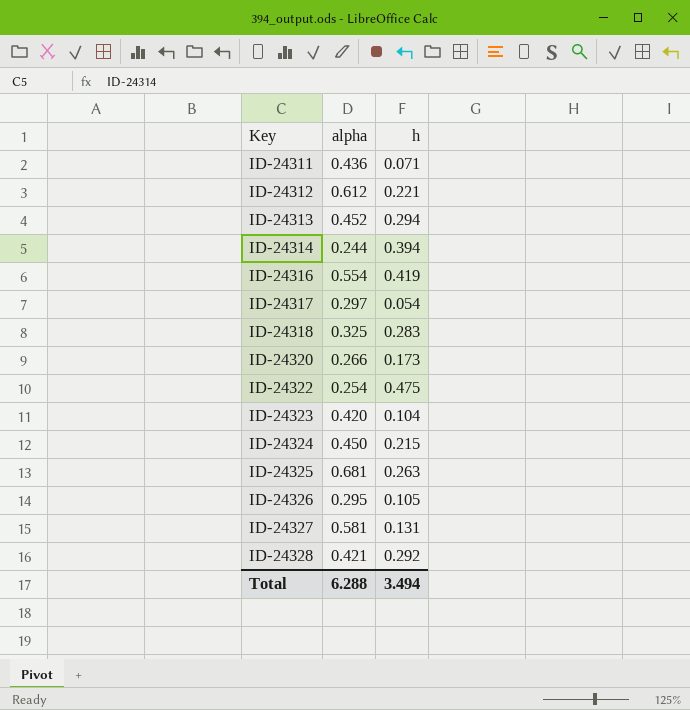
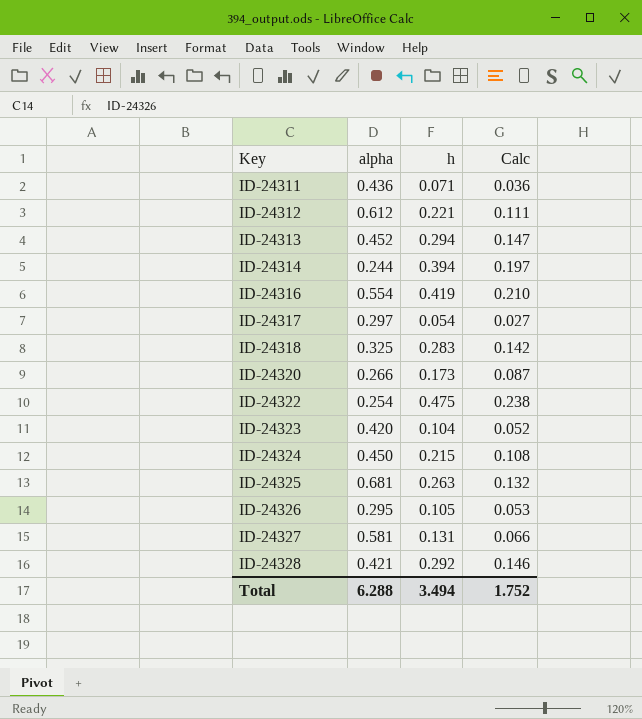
column Calc | formula: none -> [h] * 0.5

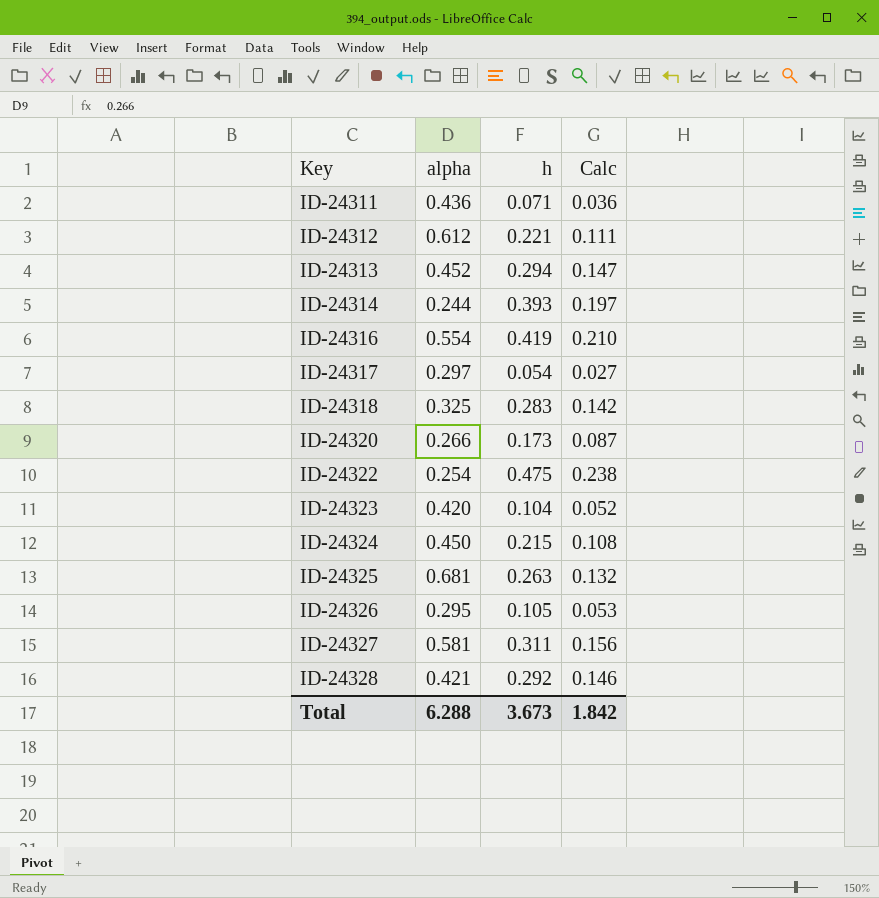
ID-24314 | h: 0.394 -> 0.393
ID-24327 | h: 0.131 -> 0.311
ID-24327 | Calc: 0.066 -> 0.156
Total | h: 3.494 -> 3.673
Total | Calc: 1.752 -> 1.842

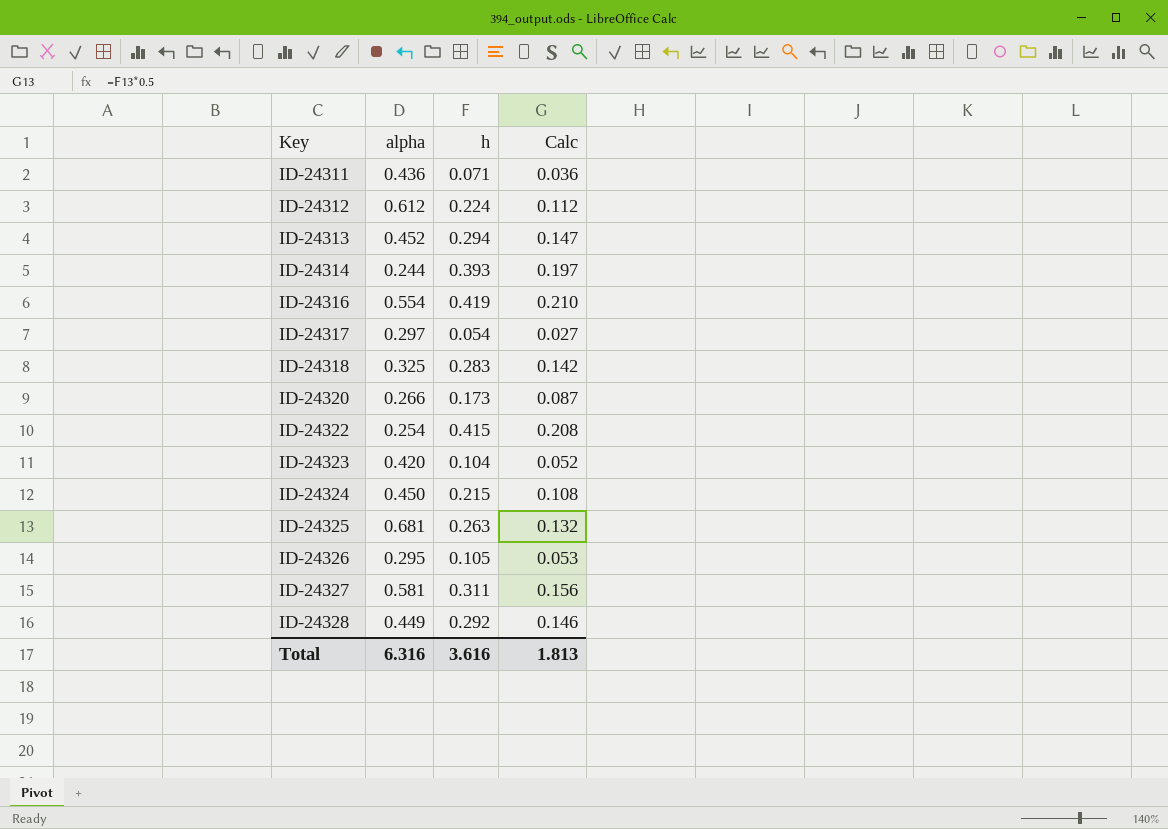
ID-24312 | h: 0.221 -> 0.224
ID-24312 | Calc: 0.111 -> 0.112
ID-24322 | h: 0.475 -> 0.415
ID-24322 | Calc: 0.238 -> 0.208
ID-24328 | alpha: 0.421 -> 0.449
Total | alpha: 6.288 -> 6.316
Total | h: 3.673 -> 3.616
Total | Calc: 1.842 -> 1.813

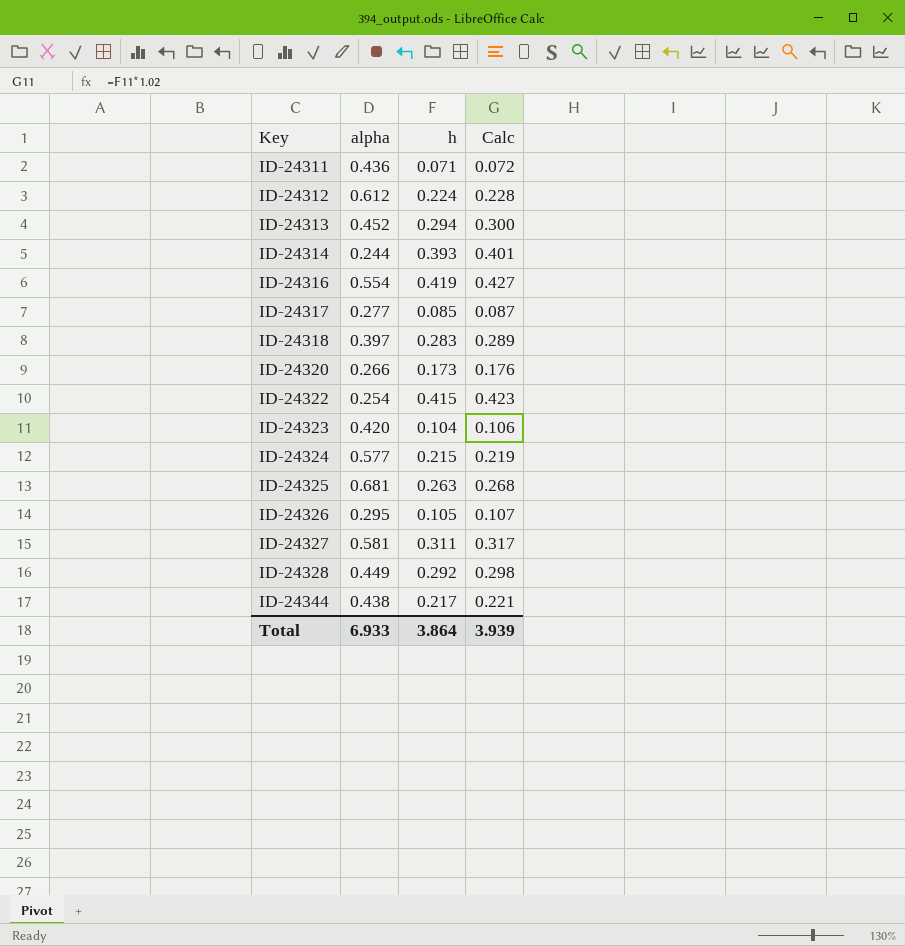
column Calc | formula: [h] * 0.5 -> [h] * 1.02
ID-24317 | alpha: 0.297 -> 0.277
ID-24317 | h: 0.054 -> 0.085
ID-24318 | alpha: 0.325 -> 0.397
ID-24324 | alpha: 0.450 -> 0.577
row ID-24344: none -> 0.438 | 0.217 | 0.221
Total | alpha: 6.316 -> 6.933
Total | h: 3.616 -> 3.864
Total | Calc: 1.813 -> 3.939

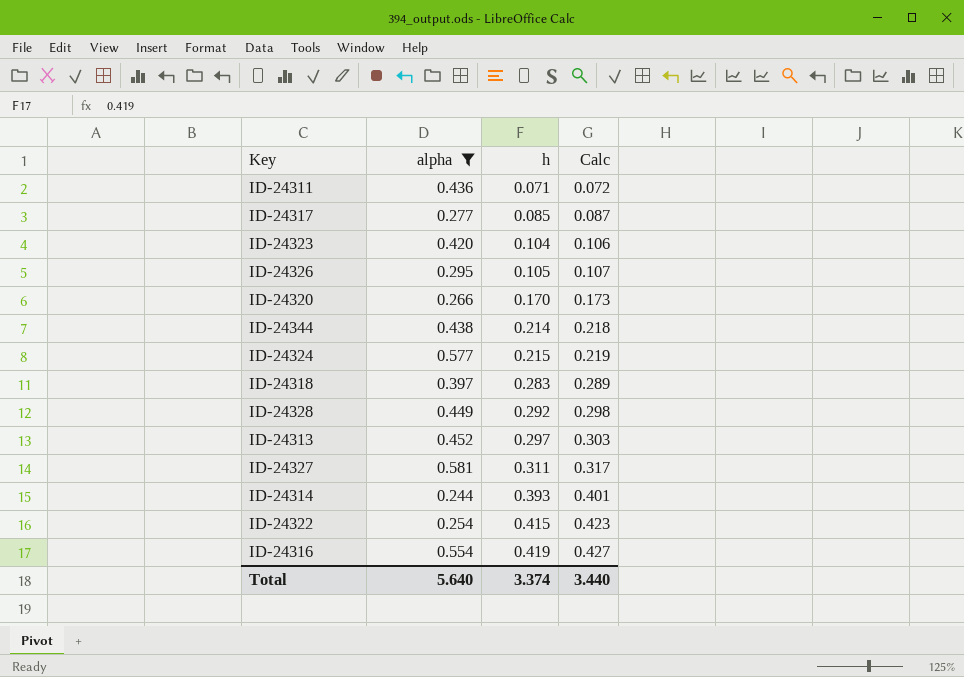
filter: none -> alpha <= 0.581
row order: Key ascending -> h ascending
ID-24320 | h: 0.173 -> 0.170
ID-24320 | Calc: 0.176 -> 0.173
ID-24344 | h: 0.217 -> 0.214
ID-24344 | Calc: 0.221 -> 0.218
ID-24313 | h: 0.294 -> 0.297
ID-24313 | Calc: 0.300 -> 0.303
Total | alpha: 6.933 -> 5.640
Total | h: 3.864 -> 3.374
Total | Calc: 3.939 -> 3.440

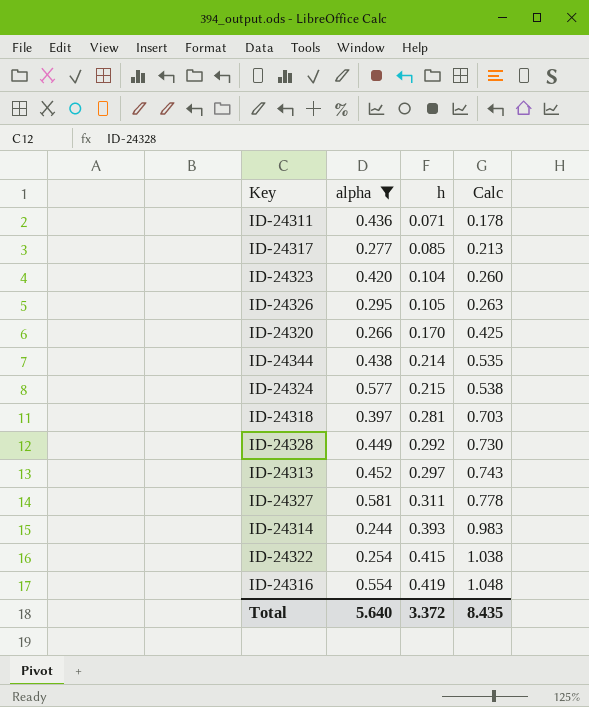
column Calc | formula: [h] * 1.02 -> [h] * 2.5
ID-24318 | h: 0.283 -> 0.281
Total | h: 3.374 -> 3.372
Total | Calc: 3.440 -> 8.435

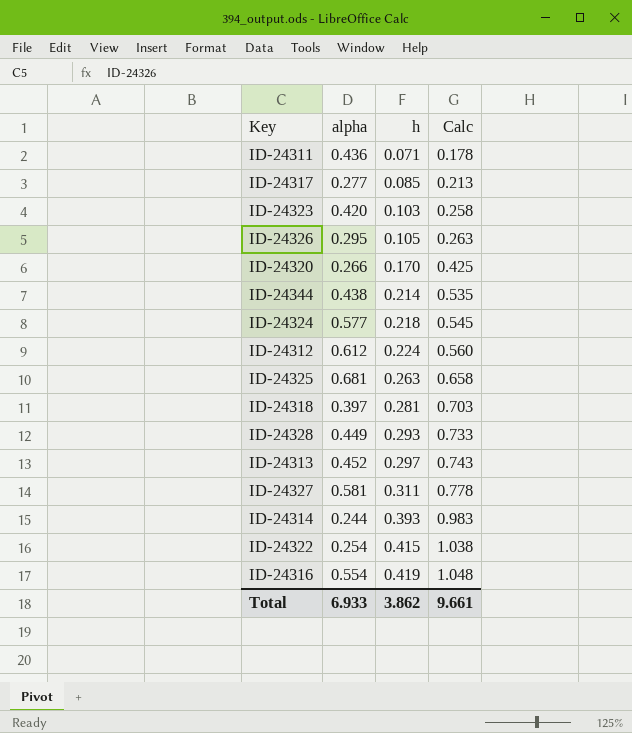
filter: alpha <= 0.581 -> none
ID-24323 | h: 0.104 -> 0.103
ID-24323 | Calc: 0.260 -> 0.258
ID-24324 | h: 0.215 -> 0.218
ID-24324 | Calc: 0.538 -> 0.545
ID-24328 | h: 0.292 -> 0.293
ID-24328 | Calc: 0.730 -> 0.733
Total | alpha: 5.640 -> 6.933
Total | h: 3.372 -> 3.862
Total | Calc: 8.435 -> 9.661

